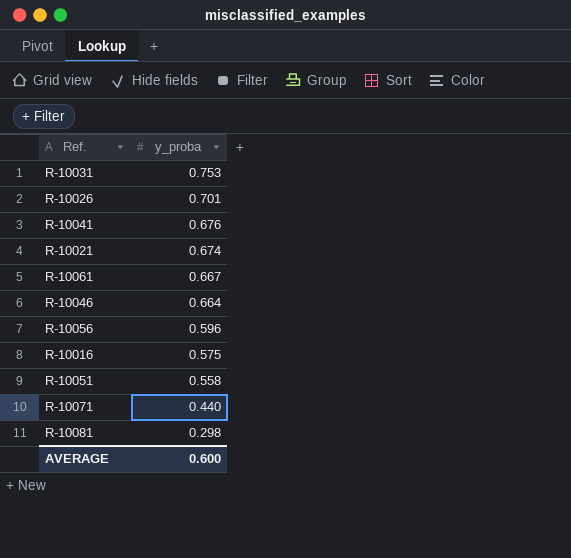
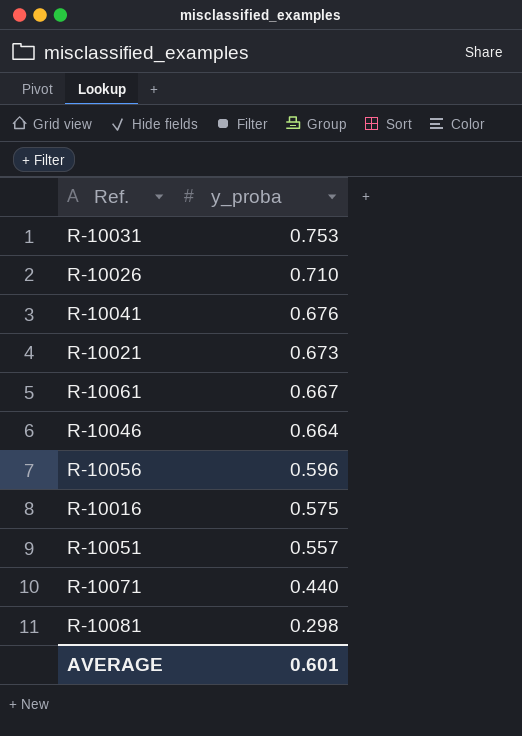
R-10026 | y_proba: 0.701 -> 0.710
R-10021 | y_proba: 0.674 -> 0.673
R-10051 | y_proba: 0.558 -> 0.557
AVERAGE | y_proba: 0.600 -> 0.601

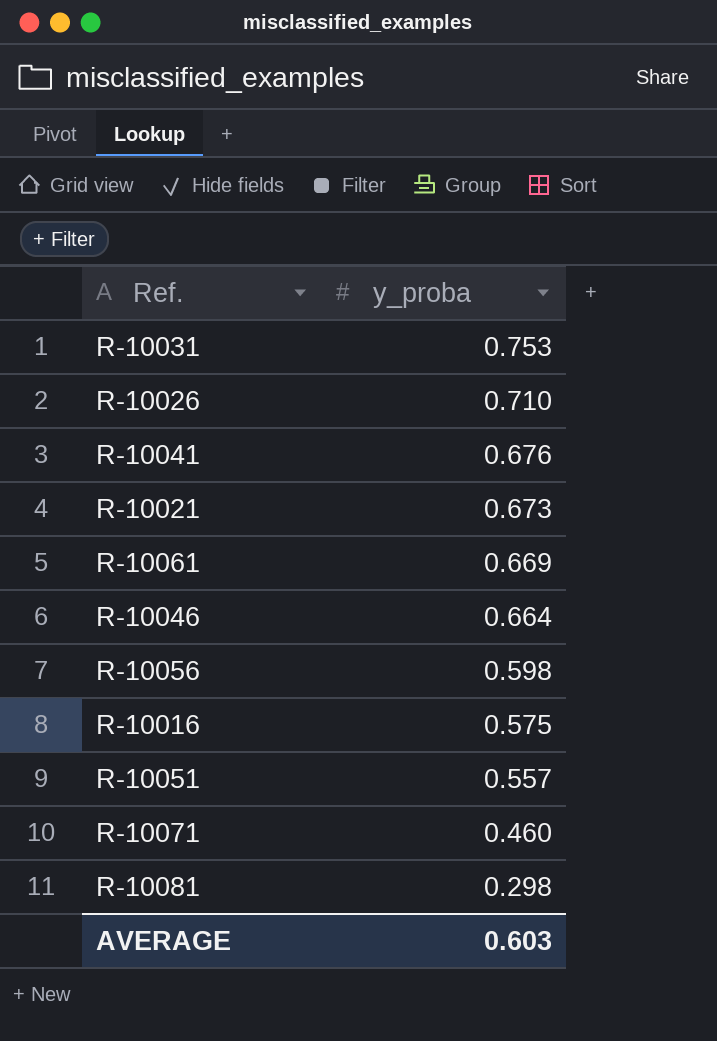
R-10061 | y_proba: 0.667 -> 0.669
R-10056 | y_proba: 0.596 -> 0.598
R-10071 | y_proba: 0.440 -> 0.460
AVERAGE | y_proba: 0.601 -> 0.603

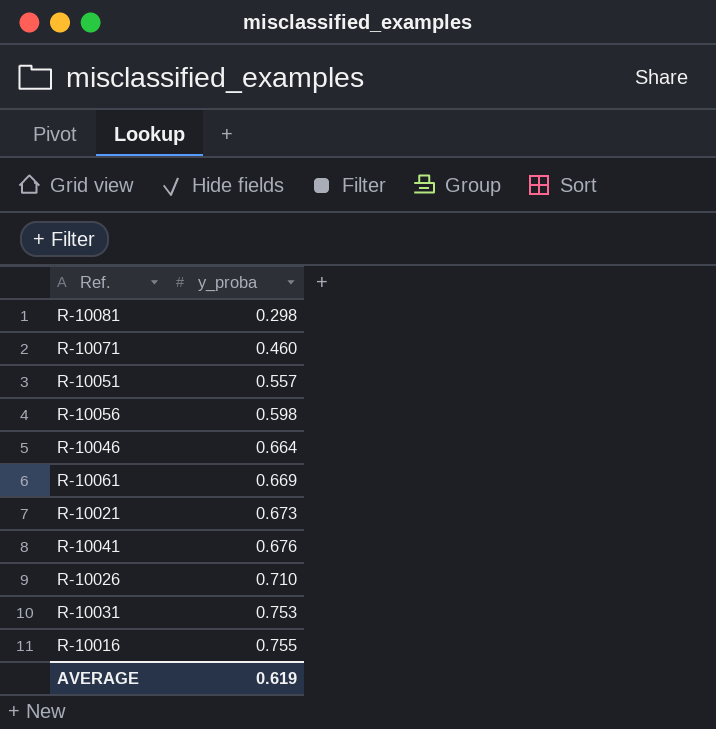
row order: y_proba descending -> y_proba ascending
R-10016 | y_proba: 0.575 -> 0.755
AVERAGE | y_proba: 0.603 -> 0.619

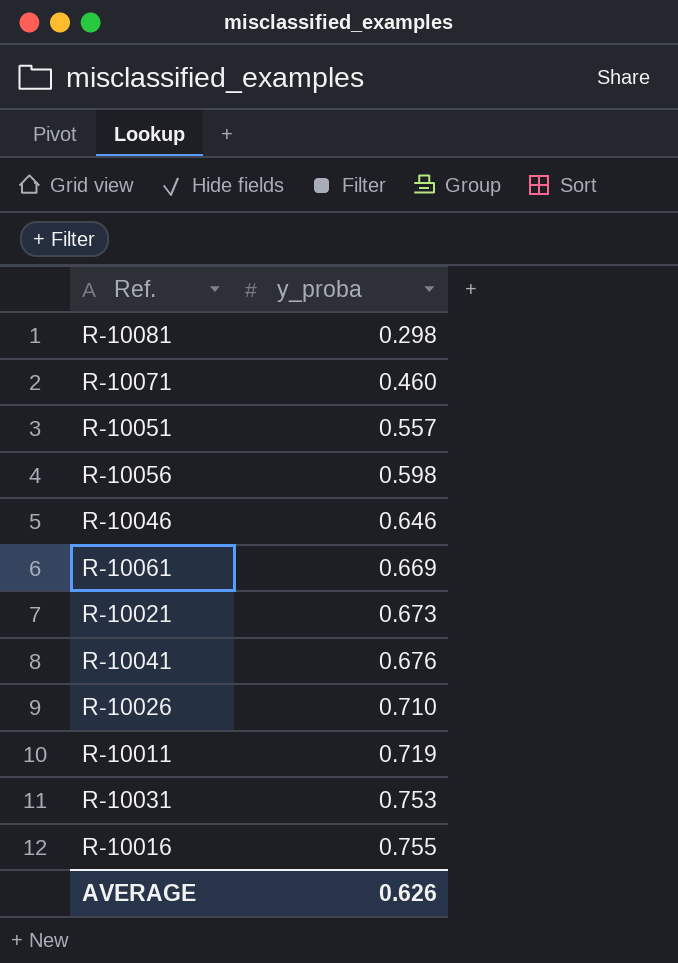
R-10046 | y_proba: 0.664 -> 0.646
row R-10011: none -> 0.719
AVERAGE | y_proba: 0.619 -> 0.626

